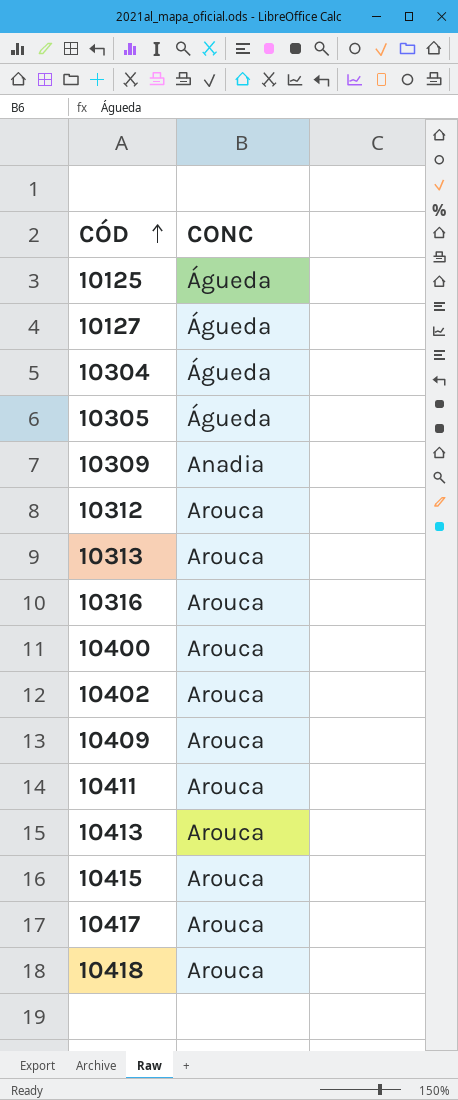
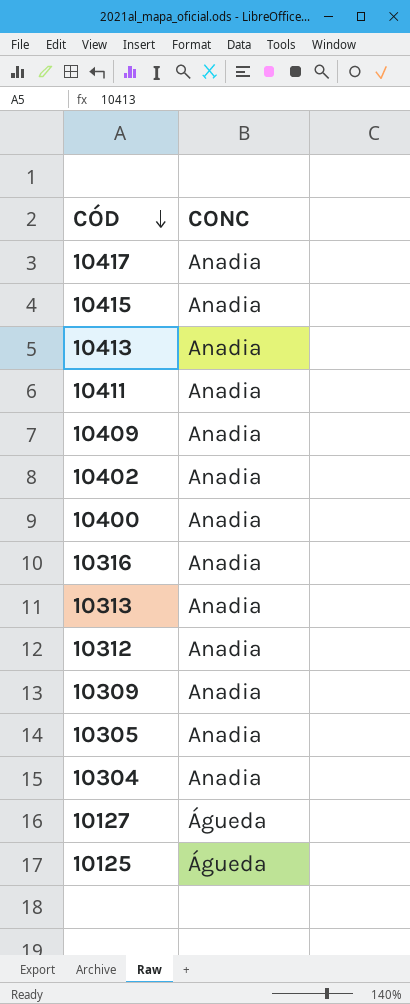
row order: CÓD ascending -> CÓD descending
row 10418: Arouca -> none
10417 | CONC: Arouca -> Anadia
10415 | CONC: Arouca -> Anadia
10413 | CONC: Arouca -> Anadia
10411 | CONC: Arouca -> Anadia
10409 | CONC: Arouca -> Anadia
10402 | CONC: Arouca -> Anadia
10400 | CONC: Arouca -> Anadia
10316 | CONC: Arouca -> Anadia
10313 | CONC: Arouca -> Anadia
10312 | CONC: Arouca -> Anadia
10305 | CONC: Águeda -> Anadia
10304 | CONC: Águeda -> Anadia

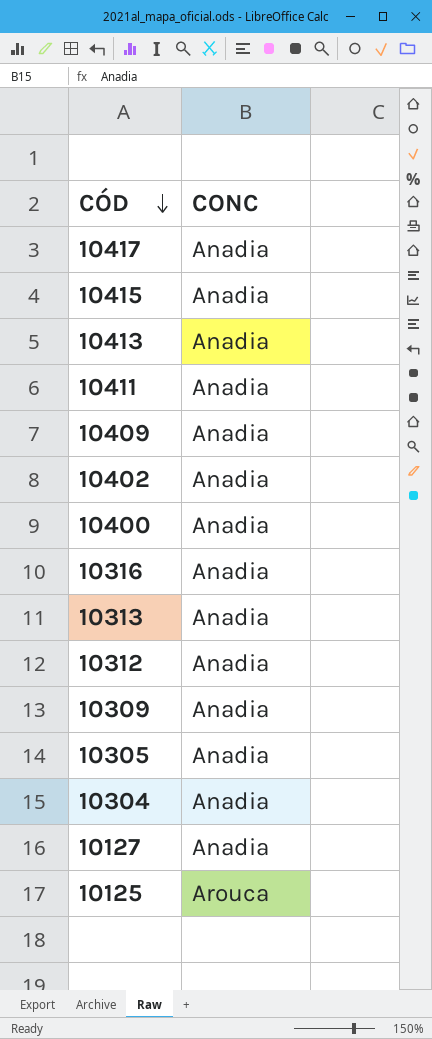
10127 | CONC: Águeda -> Anadia
10125 | CONC: Águeda -> Arouca

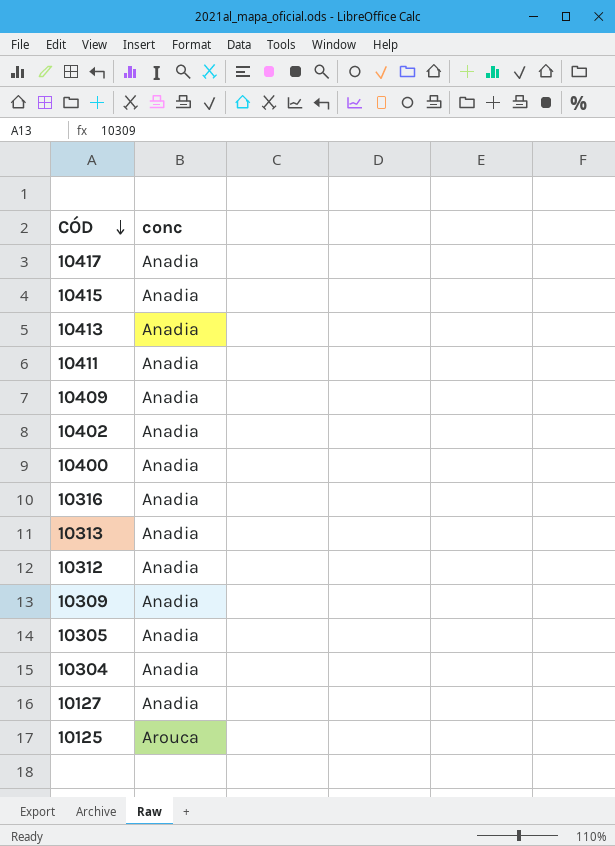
column name: CONC -> conc

